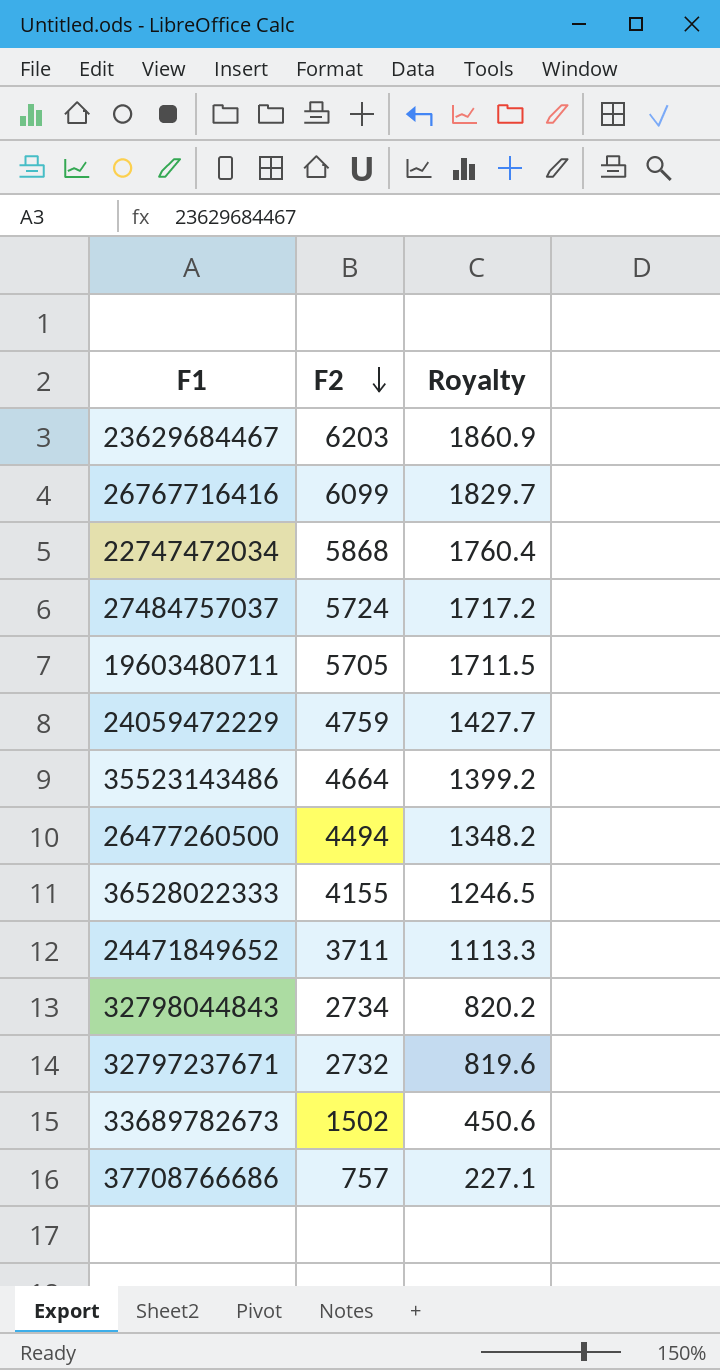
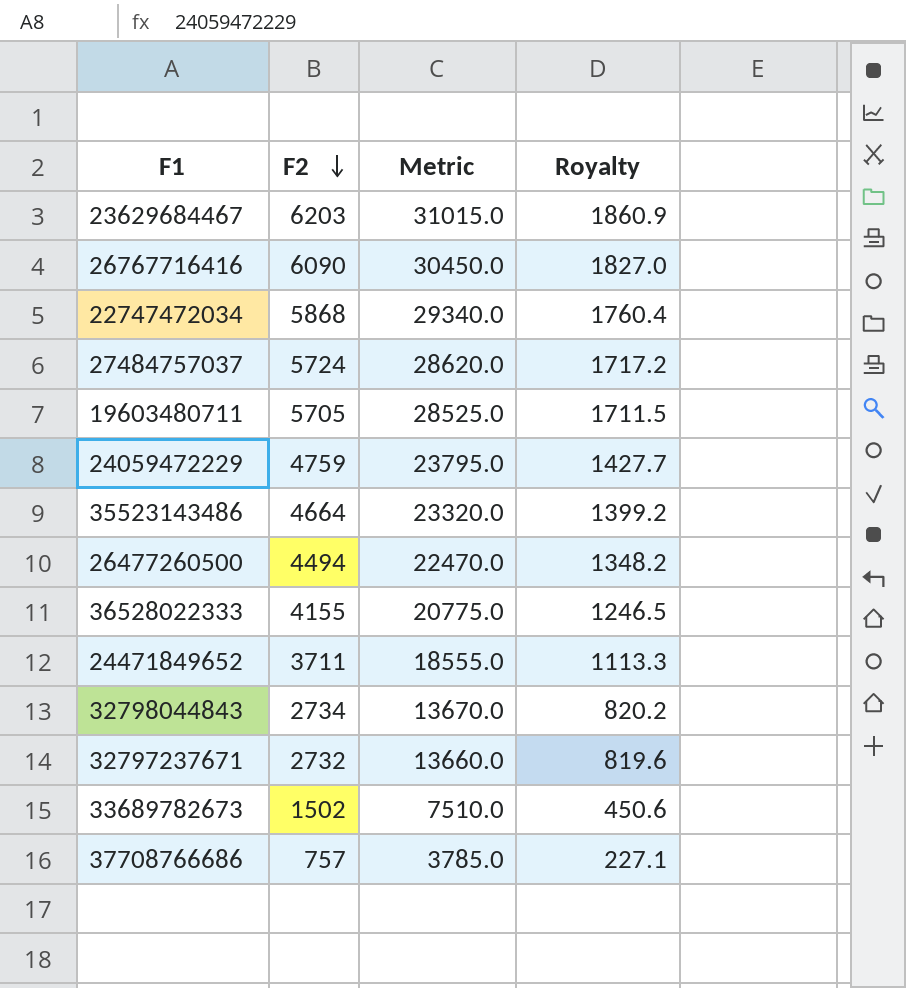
column Metric | formula: none -> [F2] * 5
26767716416 | F2: 6099 -> 6090
26767716416 | Royalty: 1829.7 -> 1827.0

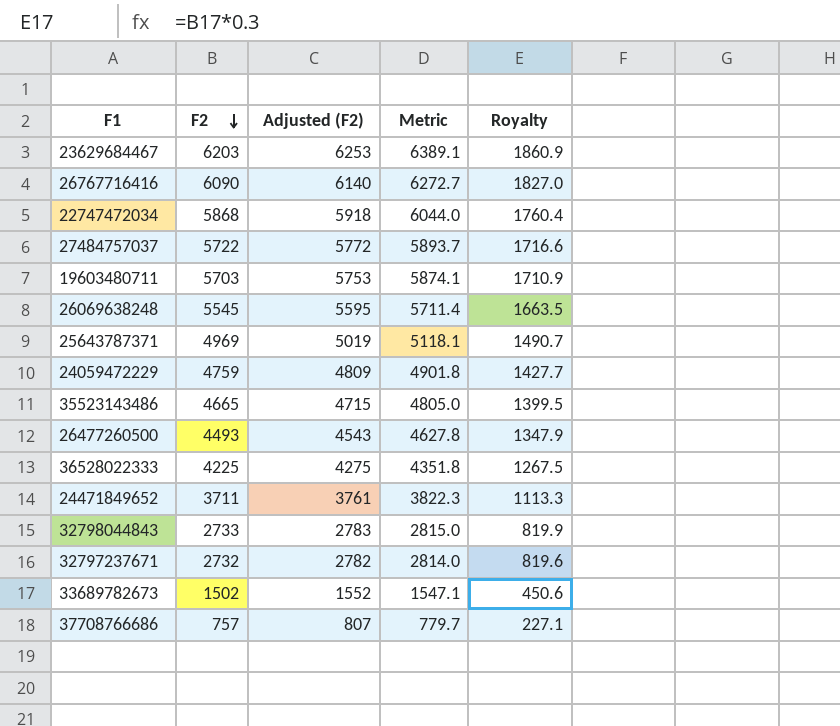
column Adjusted (F2) | formula: none -> [F2] + 50
column Metric | formula: [F2] * 5 -> [F2] * 1.03
27484757037 | F2: 5724 -> 5722
27484757037 | Royalty: 1717.2 -> 1716.6
19603480711 | F2: 5705 -> 5703
19603480711 | Royalty: 1711.5 -> 1710.9
row 26069638248: none -> 5545 | 5595 | 5711.4 | 1663.5
row 25643787371: none -> 4969 | 5019 | 5118.1 | 1490.7
35523143486 | F2: 4664 -> 4665
35523143486 | Royalty: 1399.2 -> 1399.5
26477260500 | F2: 4494 -> 4493
26477260500 | Royalty: 1348.2 -> 1347.9
36528022333 | F2: 4155 -> 4225
36528022333 | Royalty: 1246.5 -> 1267.5
32798044843 | F2: 2734 -> 2733
32798044843 | Royalty: 820.2 -> 819.9

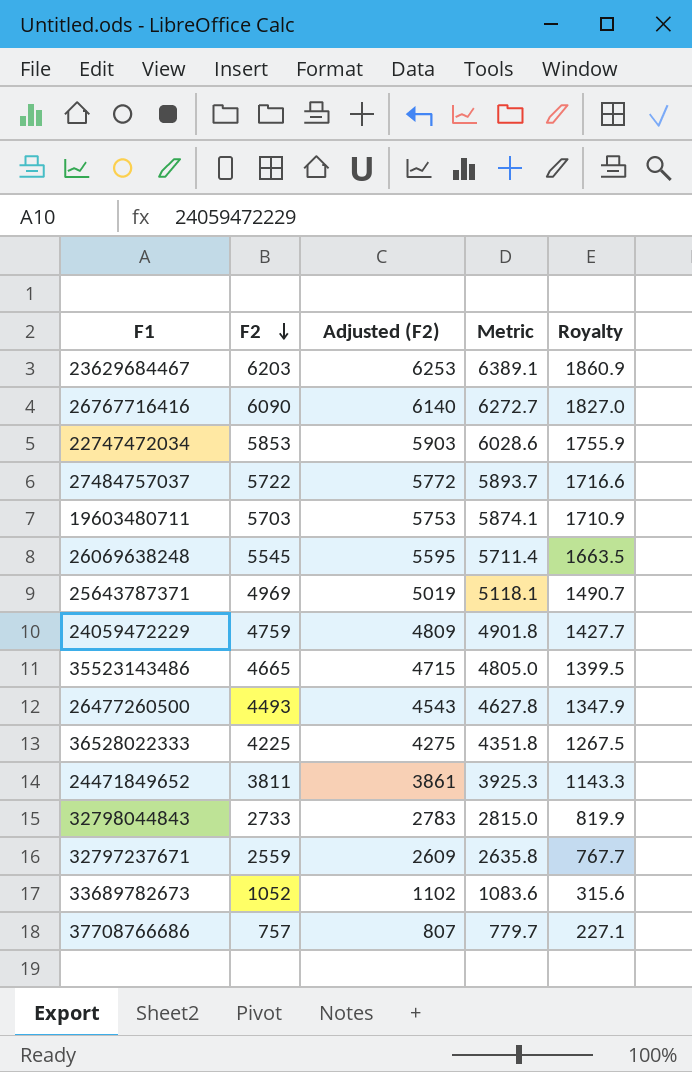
22747472034 | F2: 5868 -> 5853
22747472034 | Adjusted (F2): 5918 -> 5903
22747472034 | Metric: 6044.0 -> 6028.6
22747472034 | Royalty: 1760.4 -> 1755.9
24471849652 | F2: 3711 -> 3811
24471849652 | Adjusted (F2): 3761 -> 3861
24471849652 | Metric: 3822.3 -> 3925.3
24471849652 | Royalty: 1113.3 -> 1143.3
32797237671 | F2: 2732 -> 2559
32797237671 | Adjusted (F2): 2782 -> 2609
32797237671 | Metric: 2814.0 -> 2635.8
32797237671 | Royalty: 819.6 -> 767.7
33689782673 | F2: 1502 -> 1052
33689782673 | Adjusted (F2): 1552 -> 1102
33689782673 | Metric: 1547.1 -> 1083.6
33689782673 | Royalty: 450.6 -> 315.6

